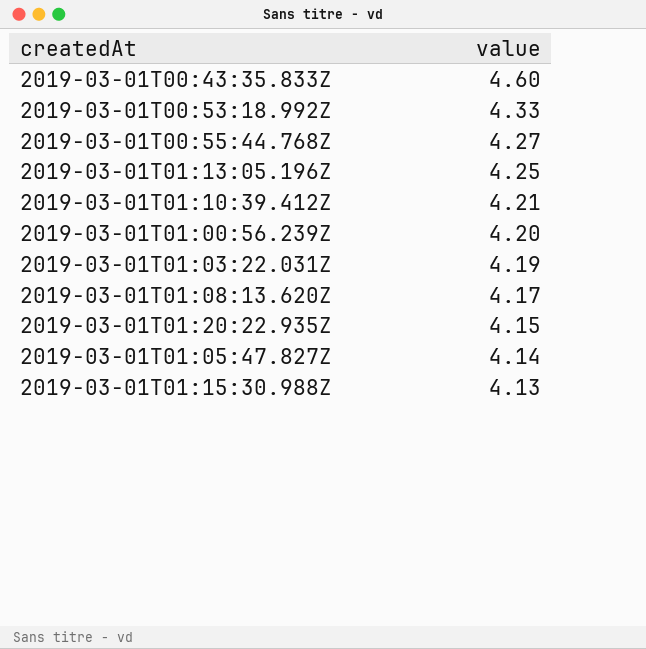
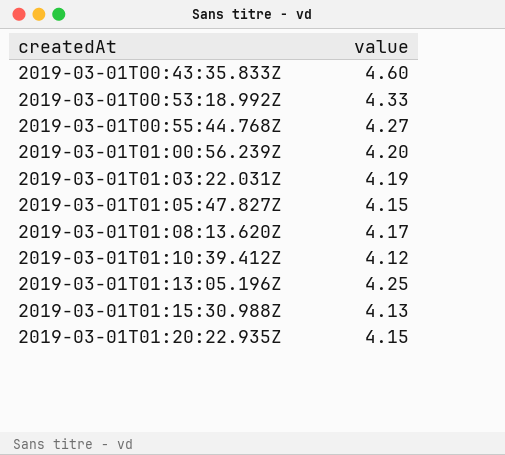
row order: value descending -> createdAt ascending
2019-03-01T01:05:47.827Z | value: 4.14 -> 4.15
2019-03-01T01:10:39.412Z | value: 4.21 -> 4.12

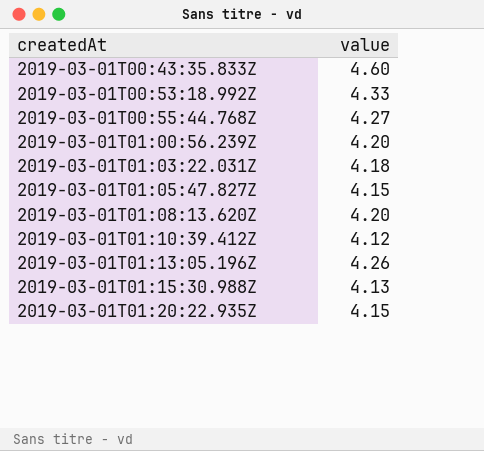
2019-03-01T01:03:22.031Z | value: 4.19 -> 4.18
2019-03-01T01:08:13.620Z | value: 4.17 -> 4.20
2019-03-01T01:13:05.196Z | value: 4.25 -> 4.26

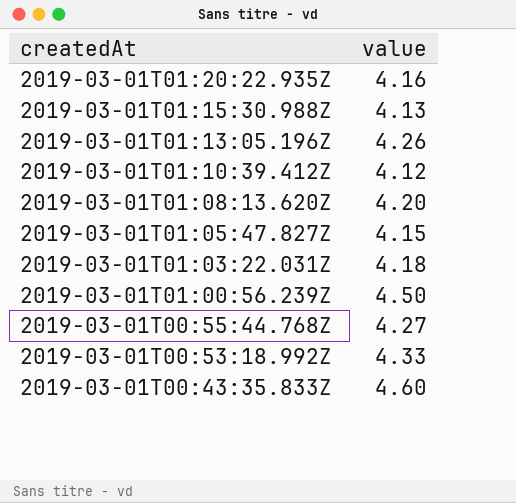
row order: createdAt ascending -> createdAt descending
2019-03-01T01:20:22.935Z | value: 4.15 -> 4.16
2019-03-01T01:00:56.239Z | value: 4.20 -> 4.50

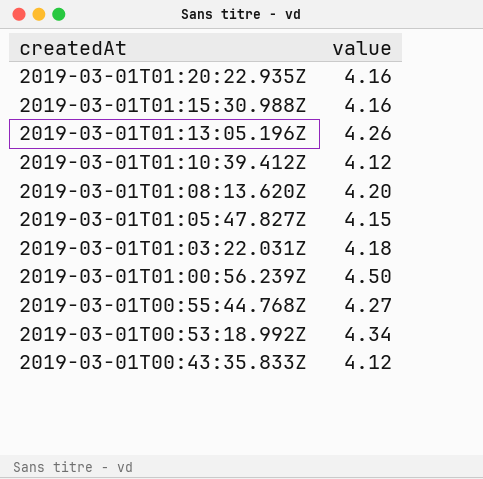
2019-03-01T01:15:30.988Z | value: 4.13 -> 4.16
2019-03-01T00:53:18.992Z | value: 4.33 -> 4.34
2019-03-01T00:43:35.833Z | value: 4.60 -> 4.12

